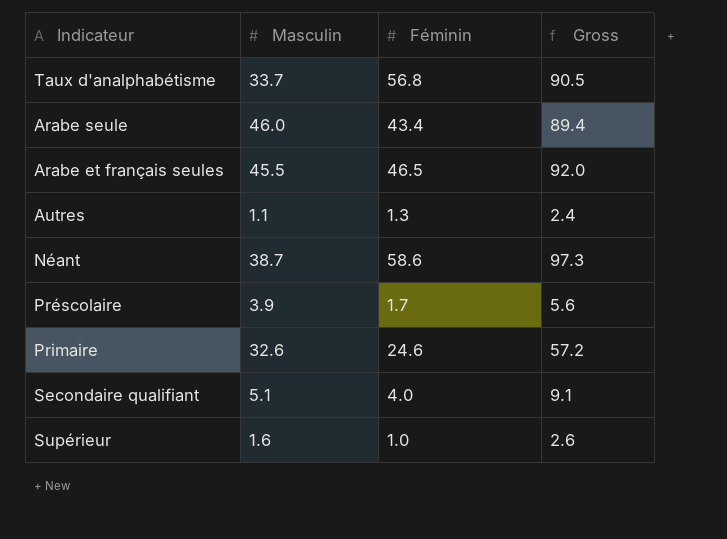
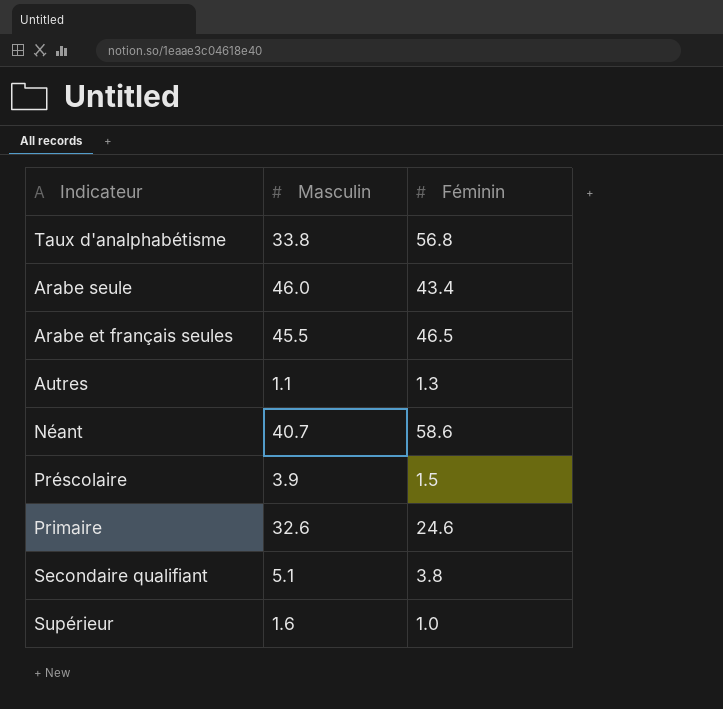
column Gross | formula: [Masculin] + [Féminin] -> none
Taux d'analphabétisme | Masculin: 33.7 -> 33.8
Néant | Masculin: 38.7 -> 40.7
Préscolaire | Féminin: 1.7 -> 1.5
Secondaire qualifiant | Féminin: 4.0 -> 3.8

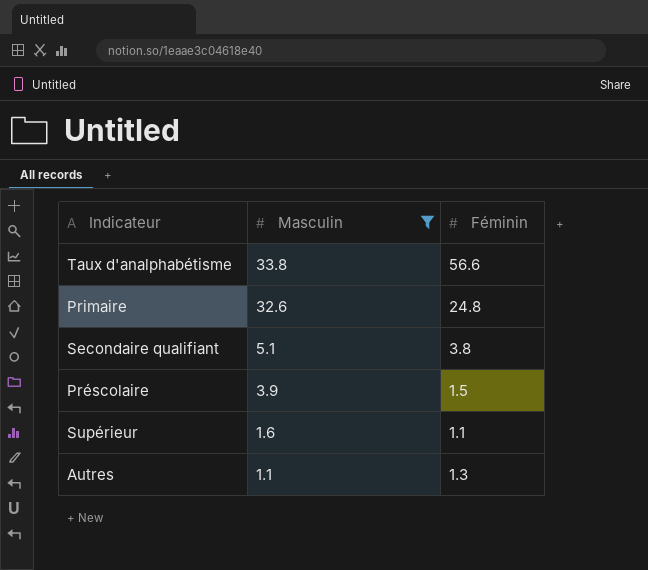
filter: none -> Masculin <= 33.8
row order: none -> Masculin descending
Taux d'analphabétisme | Féminin: 56.8 -> 56.6
Primaire | Féminin: 24.6 -> 24.8
Supérieur | Féminin: 1.0 -> 1.1

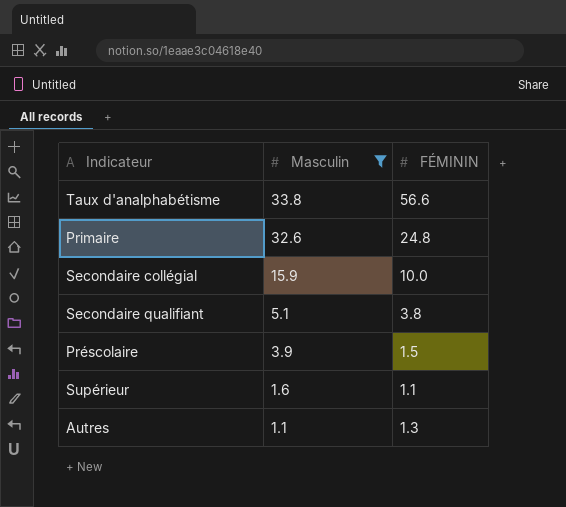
column name: Féminin -> FÉMININ
row Secondaire collégial: none -> 15.9 | 10.0

